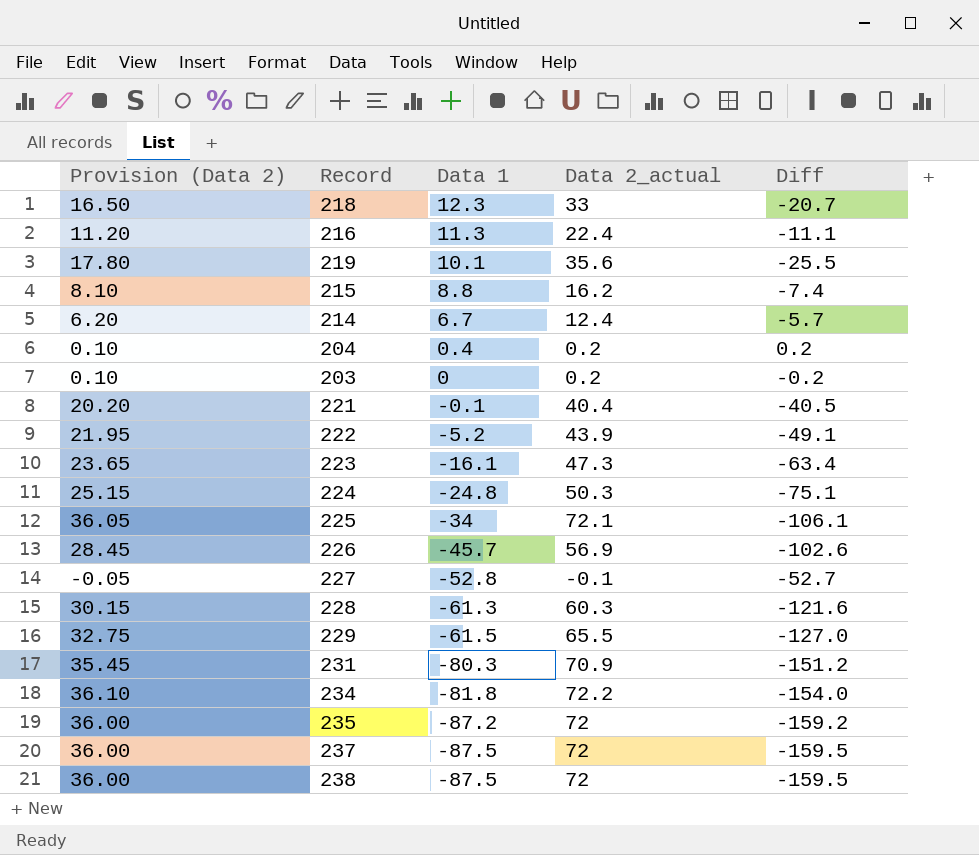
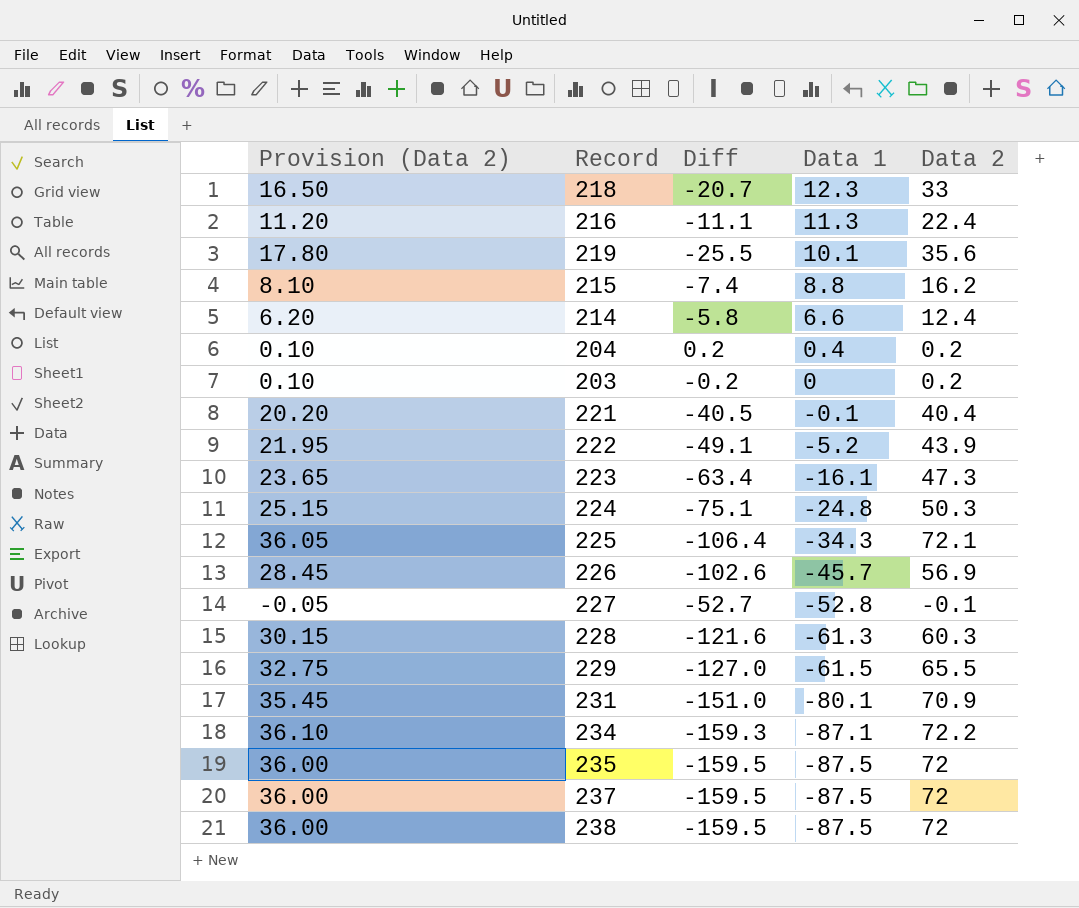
column Diff | position: 5 -> 3
column name: Data 2_actual -> Data 2
214 | Diff: -5.7 -> -5.8
214 | Data 1: 6.7 -> 6.6
225 | Diff: -106.1 -> -106.4
225 | Data 1: -34 -> -34.3
231 | Diff: -151.2 -> -151.0
231 | Data 1: -80.3 -> -80.1
234 | Diff: -154.0 -> -159.3
234 | Data 1: -81.8 -> -87.1
235 | Diff: -159.2 -> -159.5
235 | Data 1: -87.2 -> -87.5

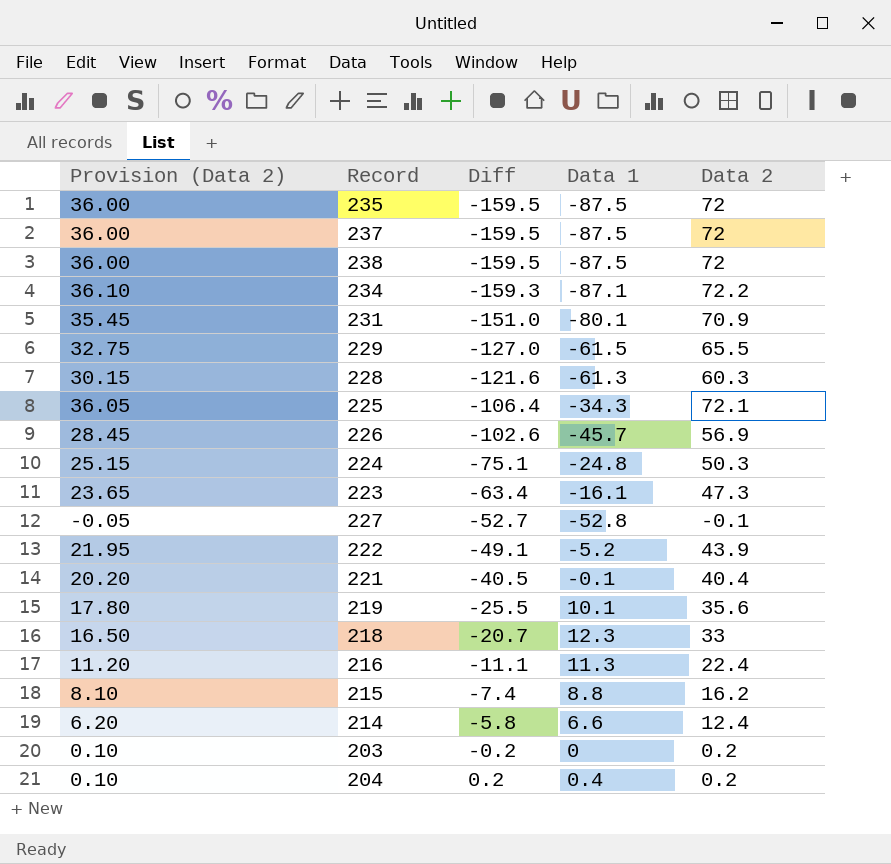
row order: Data 1 descending -> Diff ascending

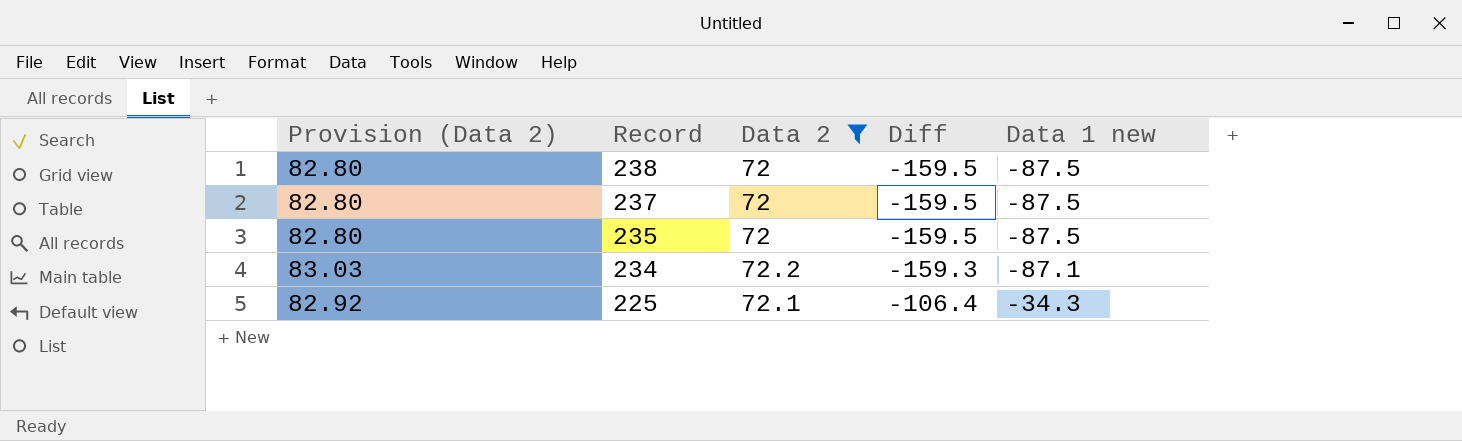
filter: none -> Data 2 >= 72
row order: Diff ascending -> Record descending
column Provision (Data 2) | formula: [Data 2] * 0.5 -> [Data 2] * 1.15
column Data 2 | position: 5 -> 3
column name: Data 1 -> Data 1 new

